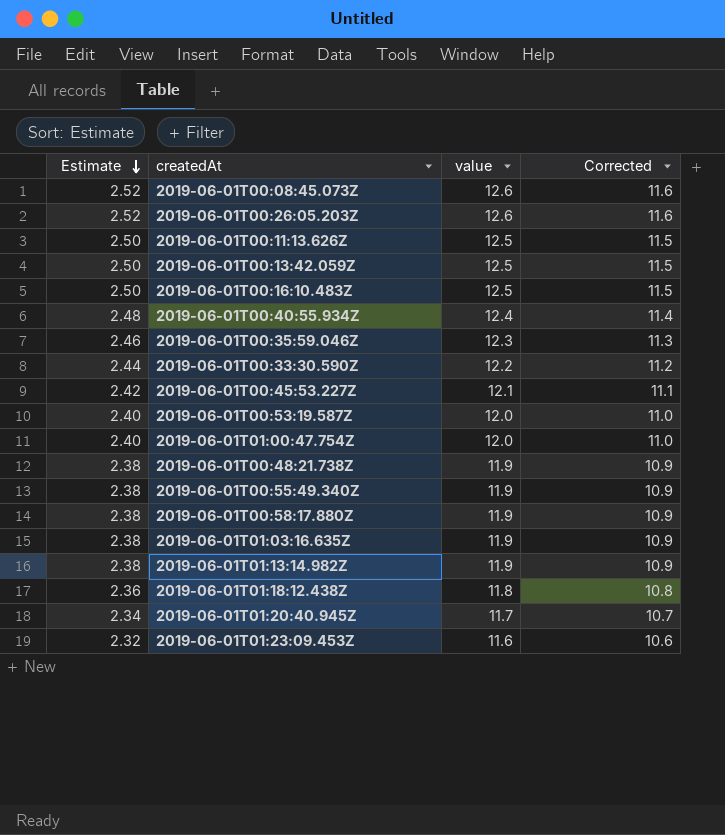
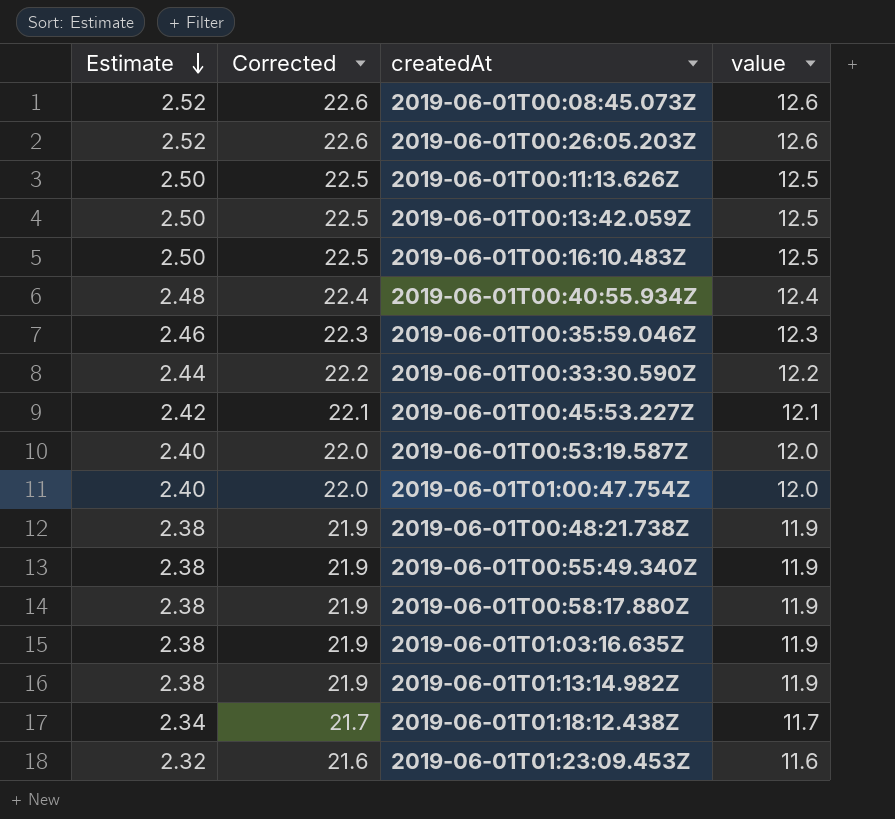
column Corrected | formula: [value] - 1 -> [value] + 10
column Corrected | position: 4 -> 2
row 2019-06-01T01:20:40.945Z: 2.34 | 11.7 | 10.7 -> none
2019-06-01T01:18:12.438Z | Estimate: 2.36 -> 2.34
2019-06-01T01:18:12.438Z | value: 11.8 -> 11.7

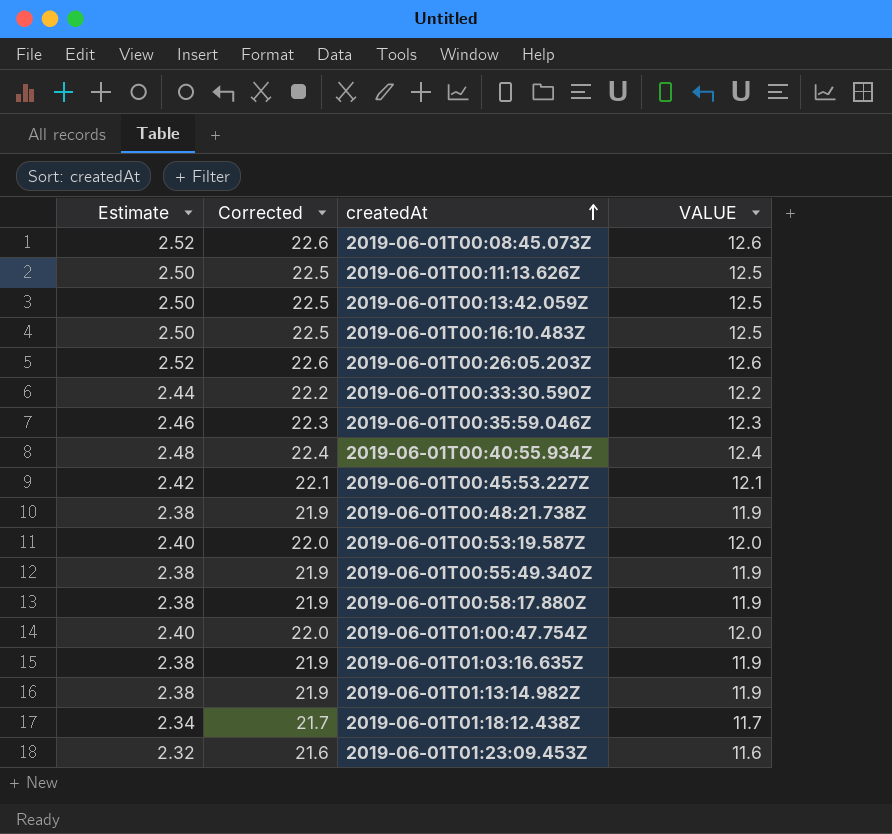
row order: Estimate descending -> createdAt ascending
column name: value -> VALUE

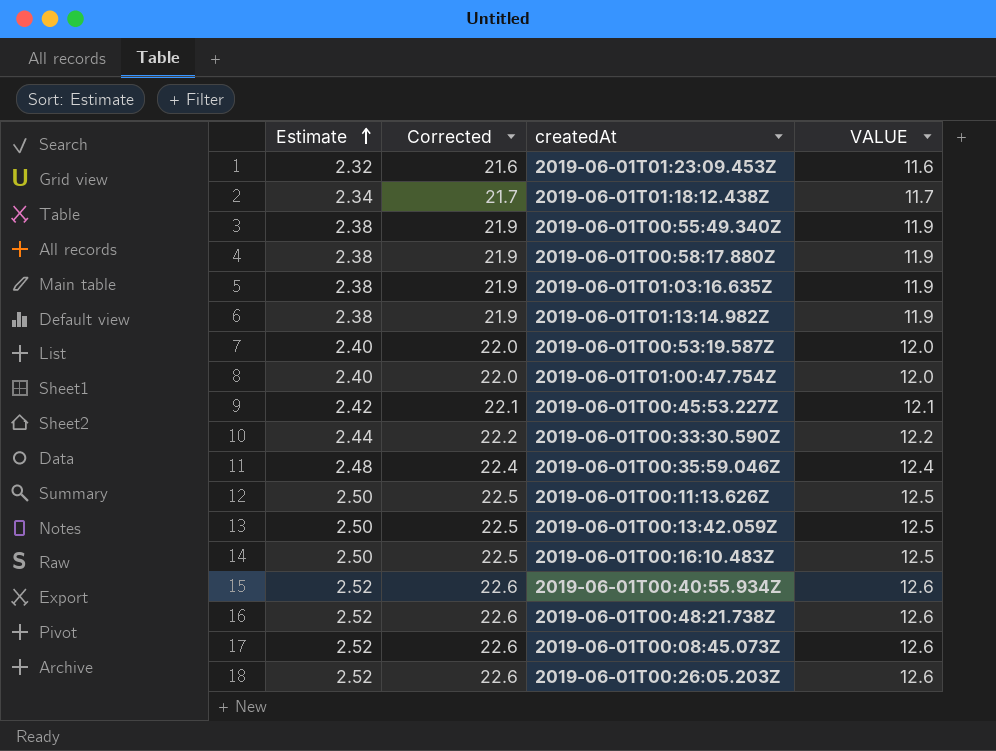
row order: createdAt ascending -> Estimate ascending
2019-06-01T00:35:59.046Z | Estimate: 2.46 -> 2.48
2019-06-01T00:35:59.046Z | Corrected: 22.3 -> 22.4
2019-06-01T00:35:59.046Z | VALUE: 12.3 -> 12.4
2019-06-01T00:40:55.934Z | Estimate: 2.48 -> 2.52
2019-06-01T00:40:55.934Z | Corrected: 22.4 -> 22.6
2019-06-01T00:40:55.934Z | VALUE: 12.4 -> 12.6
2019-06-01T00:48:21.738Z | Estimate: 2.38 -> 2.52
2019-06-01T00:48:21.738Z | Corrected: 21.9 -> 22.6
2019-06-01T00:48:21.738Z | VALUE: 11.9 -> 12.6

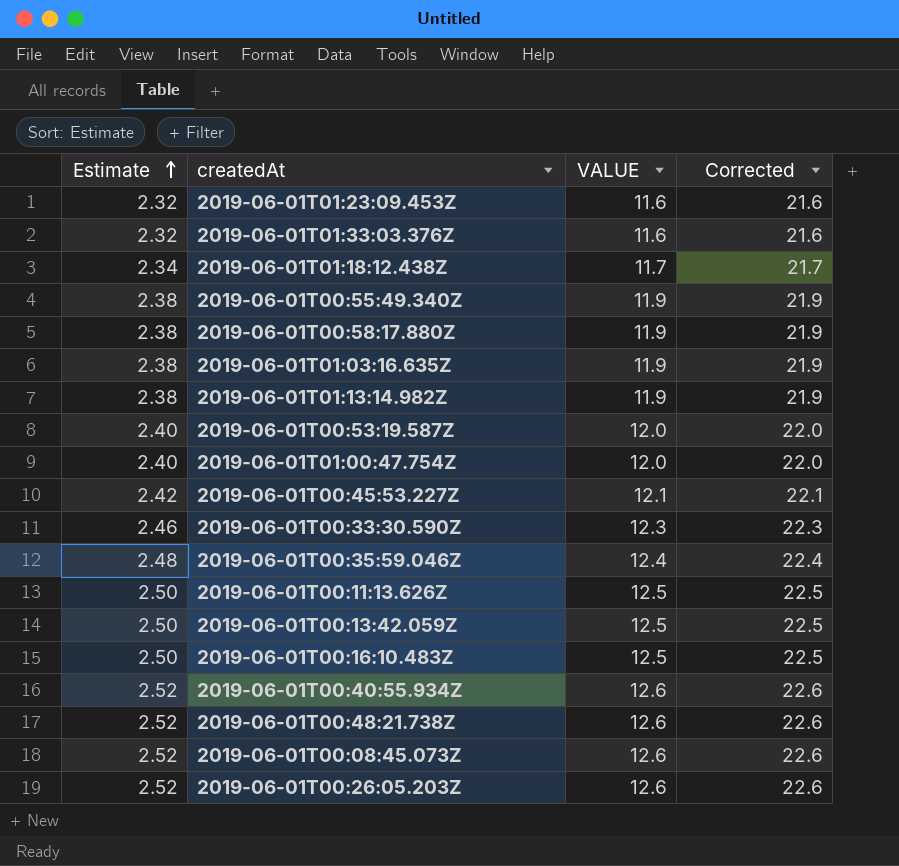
column Corrected | position: 2 -> 4
row 2019-06-01T01:33:03.376Z: none -> 2.32 | 11.6 | 21.6
2019-06-01T00:33:30.590Z | Estimate: 2.44 -> 2.46
2019-06-01T00:33:30.590Z | VALUE: 12.2 -> 12.3
2019-06-01T00:33:30.590Z | Corrected: 22.2 -> 22.3

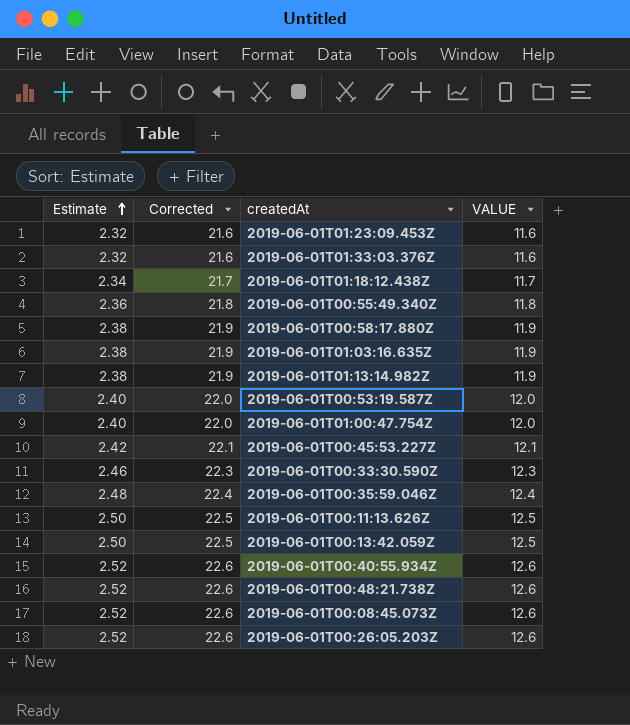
column Corrected | position: 4 -> 2
row 2019-06-01T00:16:10.483Z: 2.50 | 12.5 | 22.5 -> none
2019-06-01T00:55:49.340Z | Estimate: 2.38 -> 2.36
2019-06-01T00:55:49.340Z | Corrected: 21.9 -> 21.8
2019-06-01T00:55:49.340Z | VALUE: 11.9 -> 11.8

